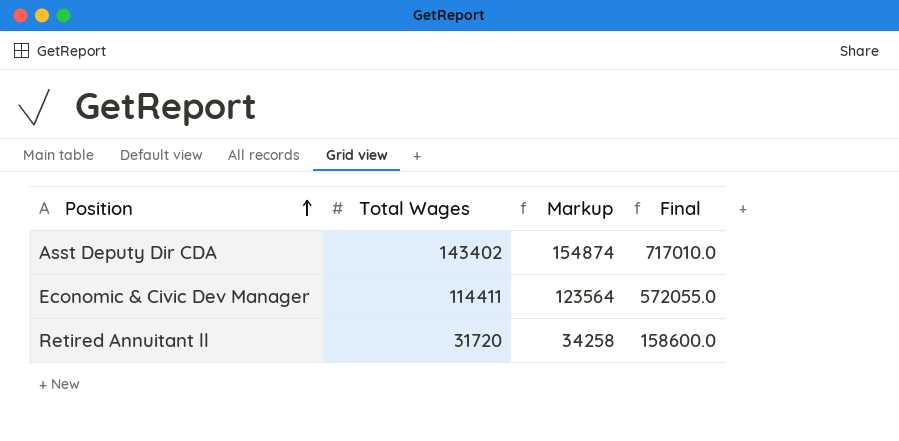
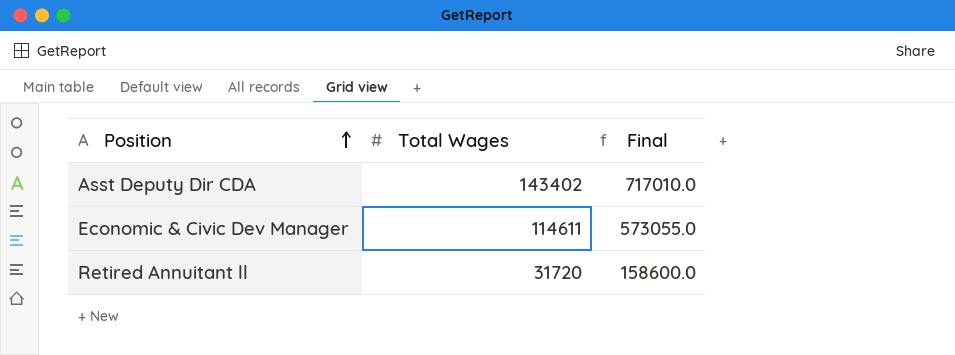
column Markup | formula: [Total Wages] * 1.08 -> none
Economic & Civic Dev Manager | Total Wages: 114411 -> 114611
Economic & Civic Dev Manager | Final: 572055.0 -> 573055.0

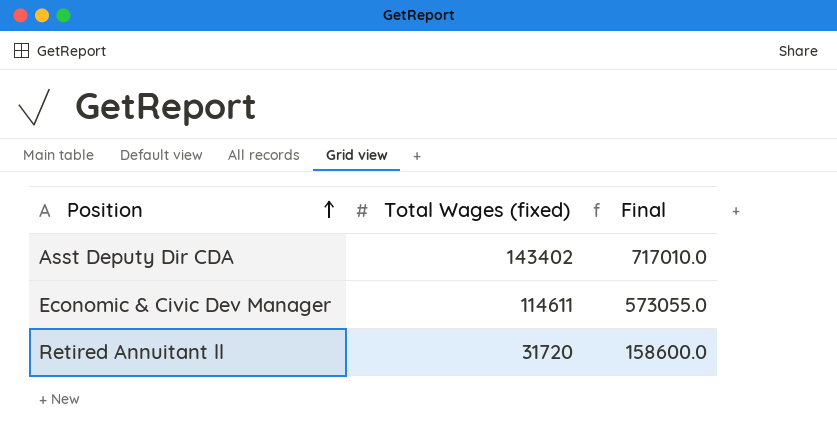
column name: Total Wages -> Total Wages (fixed)

